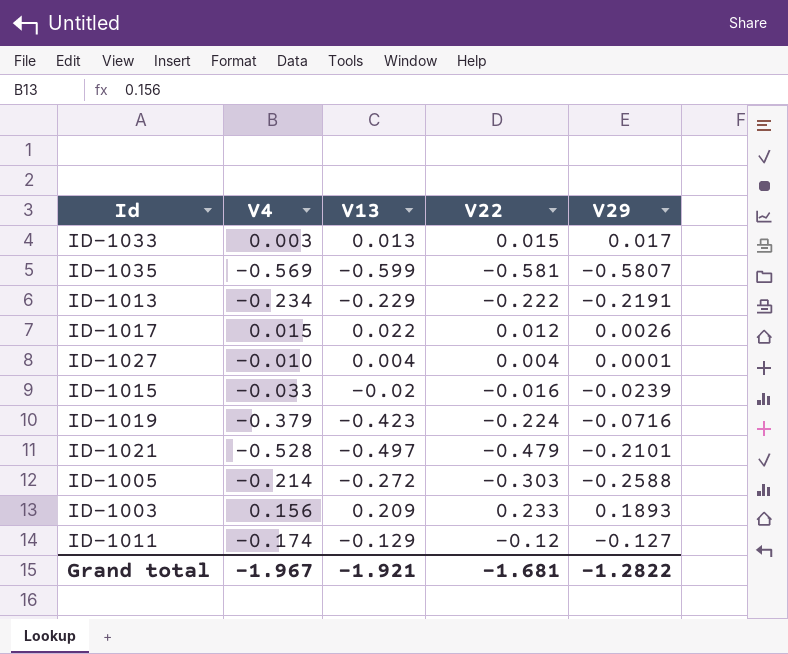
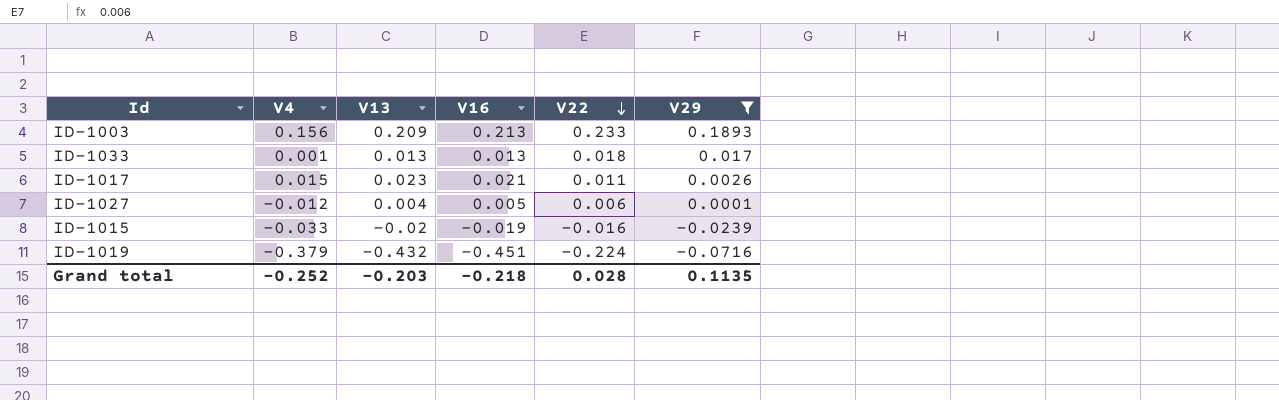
filter: none -> V29 >= -0.0716
row order: none -> V22 descending
column V16 | position: none -> 4
ID-1033 | V4: 0.003 -> 0.001
ID-1033 | V22: 0.015 -> 0.018
ID-1017 | V13: 0.022 -> 0.023
ID-1017 | V22: 0.012 -> 0.011
ID-1027 | V4: -0.010 -> -0.012
ID-1027 | V22: 0.004 -> 0.006
ID-1019 | V13: -0.423 -> -0.432
Grand total | V4: -1.967 -> -0.252
Grand total | V13: -1.921 -> -0.203
Grand total | V22: -1.681 -> 0.028
Grand total | V29: -1.2822 -> 0.1135

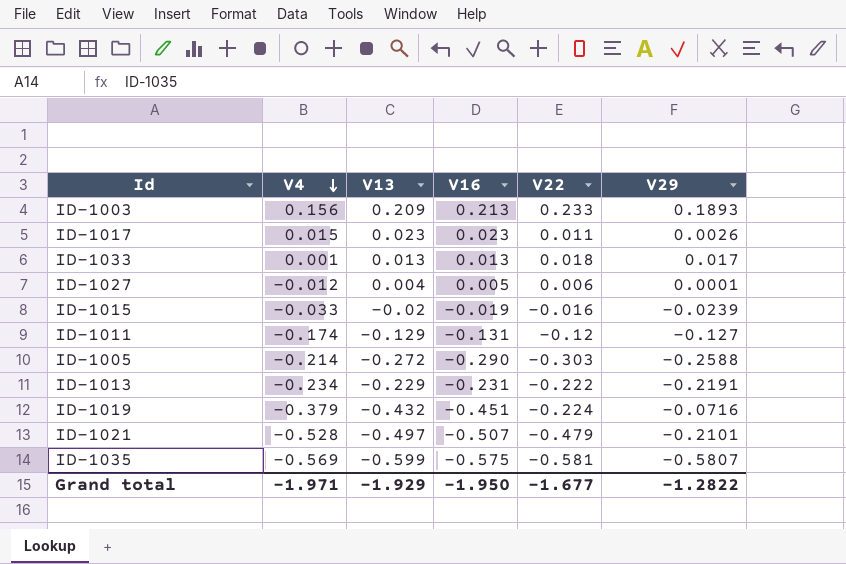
filter: V29 >= -0.0716 -> none
row order: V22 descending -> V4 descending
ID-1017 | V16: 0.021 -> 0.023
Grand total | V4: -0.252 -> -1.971
Grand total | V13: -0.203 -> -1.929
Grand total | V16: -0.218 -> -1.950
Grand total | V22: 0.028 -> -1.677
Grand total | V29: 0.1135 -> -1.2822

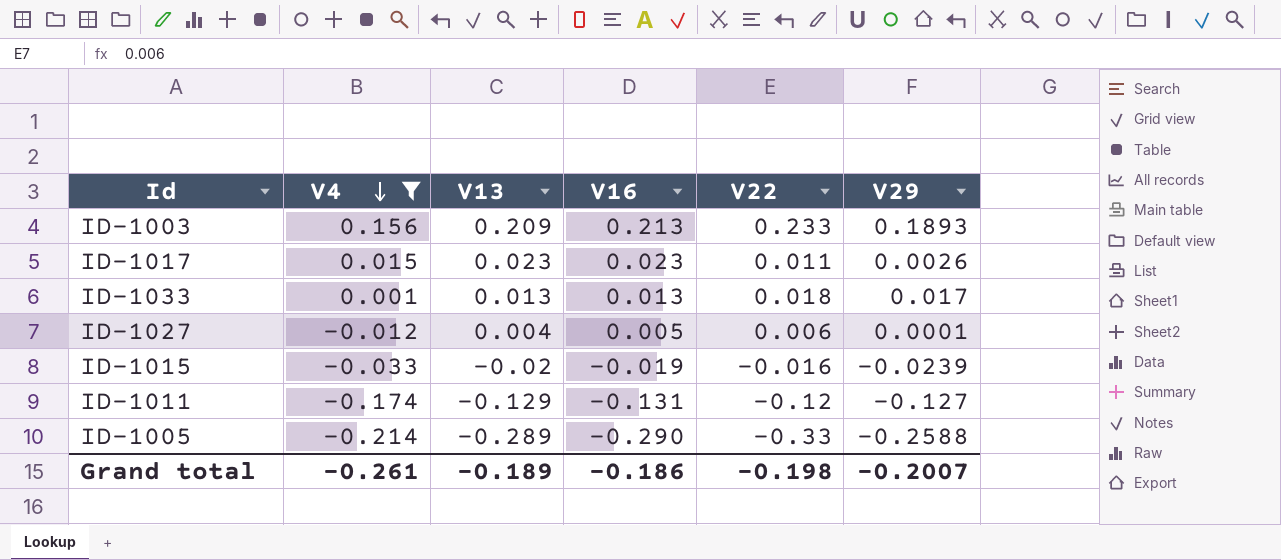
filter: none -> V4 >= -0.214
ID-1005 | V13: -0.272 -> -0.289
ID-1005 | V22: -0.303 -> -0.33
Grand total | V4: -1.971 -> -0.261
Grand total | V13: -1.929 -> -0.189
Grand total | V16: -1.950 -> -0.186
Grand total | V22: -1.677 -> -0.198
Grand total | V29: -1.2822 -> -0.2007

